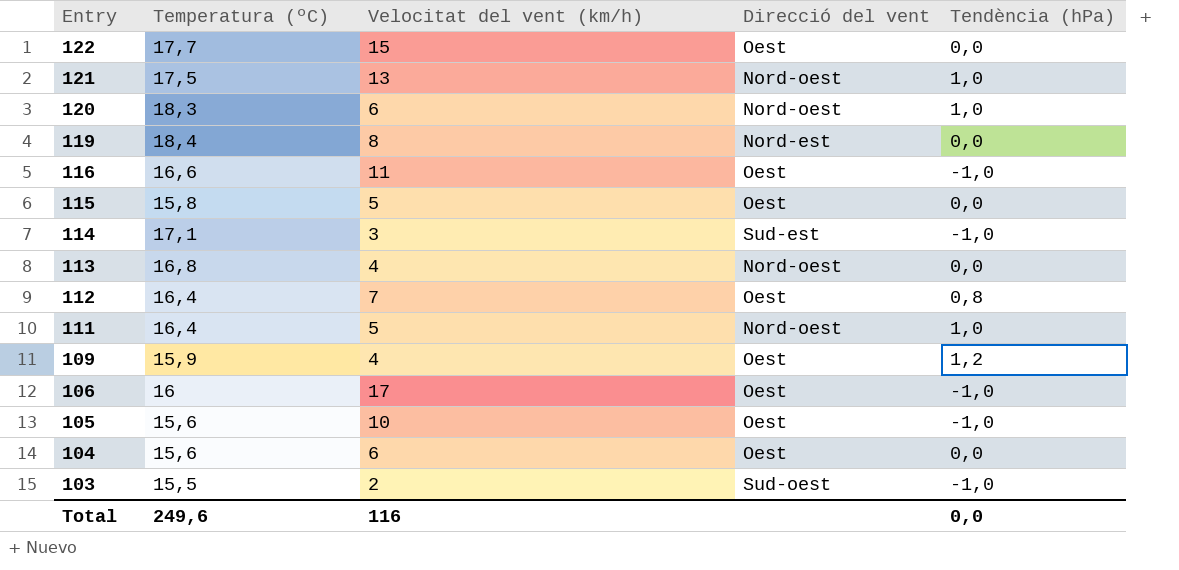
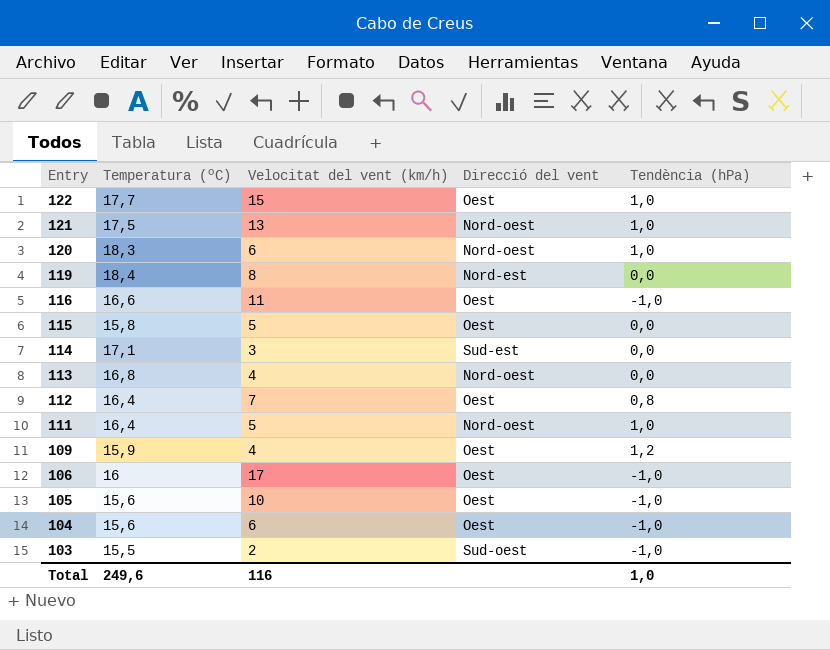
122 | Tendència (hPa): 0,0 -> 1,0
114 | Tendència (hPa): -1,0 -> 0,0
104 | Tendència (hPa): 0,0 -> -1,0
Total | Tendència (hPa): 0,0 -> 1,0

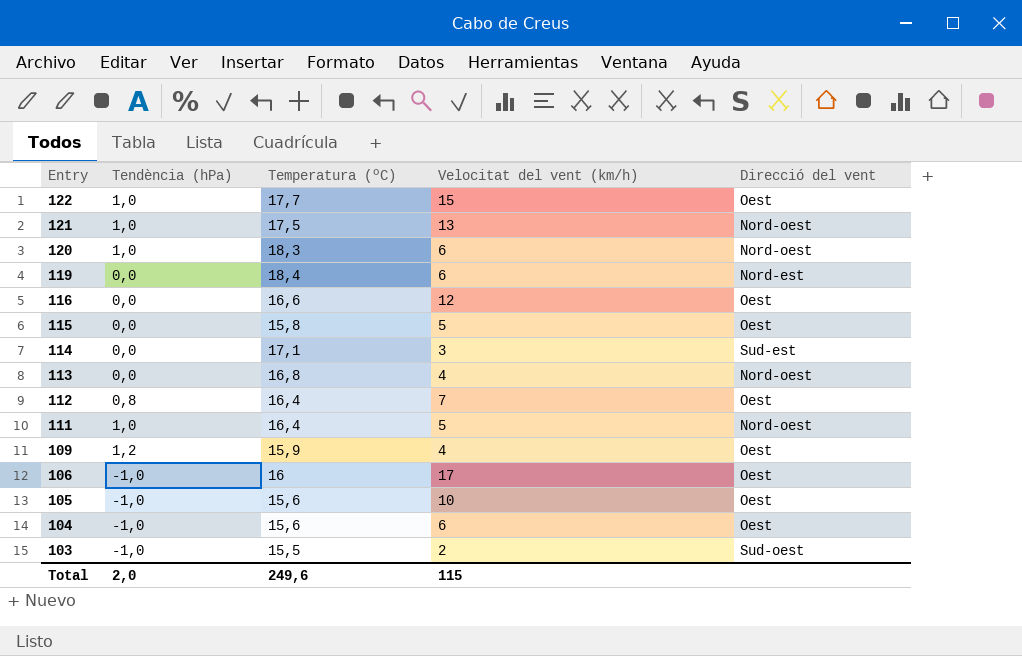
column Tendència (hPa) | position: 5 -> 2
119 | Velocitat del vent (km/h): 8 -> 6
116 | Tendència (hPa): -1,0 -> 0,0
116 | Velocitat del vent (km/h): 11 -> 12
Total | Tendència (hPa): 1,0 -> 2,0
Total | Velocitat del vent (km/h): 116 -> 115

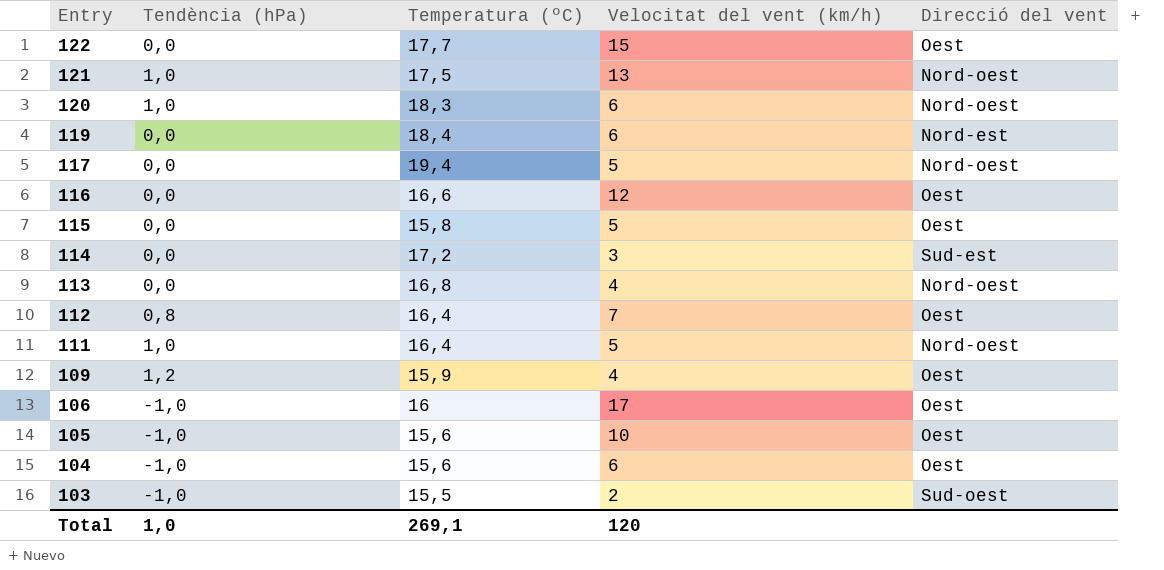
122 | Tendència (hPa): 1,0 -> 0,0
row 117: none -> 0,0 | 19,4 | 5 | Nord-oest
114 | Temperatura (ºC): 17,1 -> 17,2
Total | Tendència (hPa): 2,0 -> 1,0
Total | Temperatura (ºC): 249,6 -> 269,1
Total | Velocitat del vent (km/h): 115 -> 120

